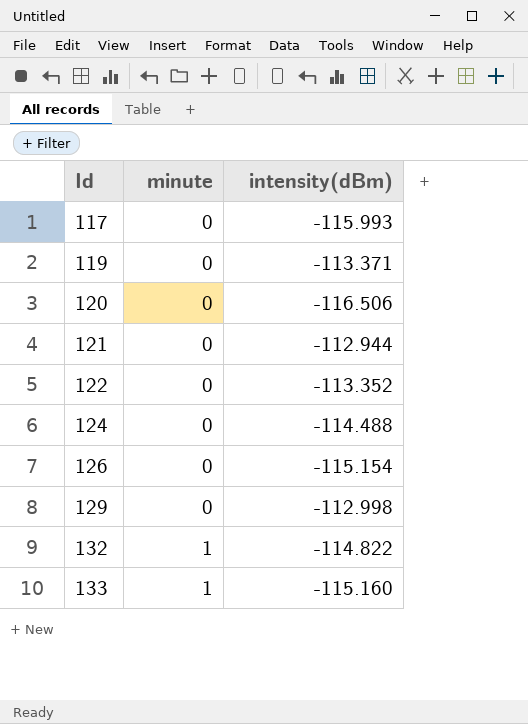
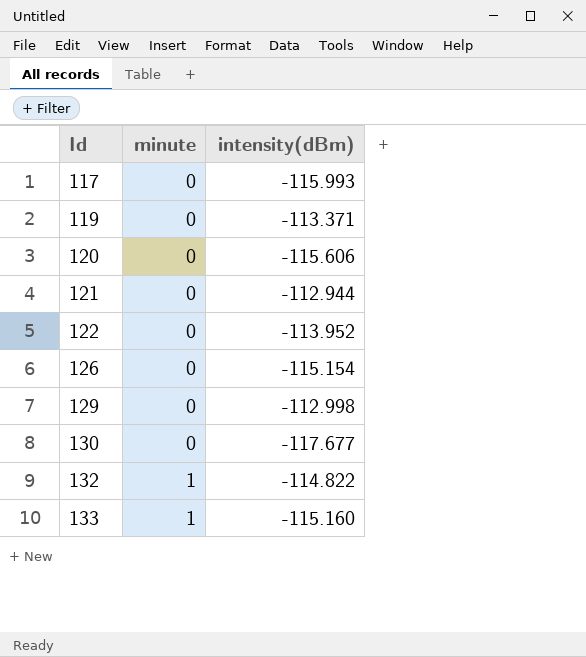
row 124: 0 | -114.488 -> none
120 | intensity(dBm): -116.506 -> -115.606
122 | intensity(dBm): -113.352 -> -113.952
row 130: none -> 0 | -117.677

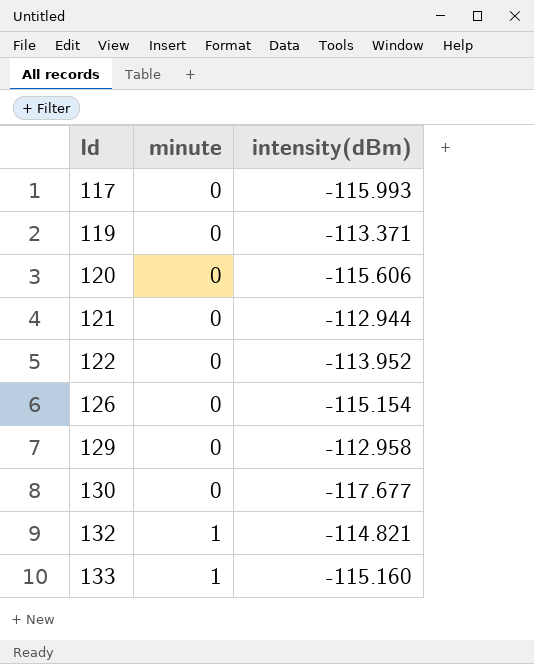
129 | intensity(dBm): -112.998 -> -112.958
132 | intensity(dBm): -114.822 -> -114.821

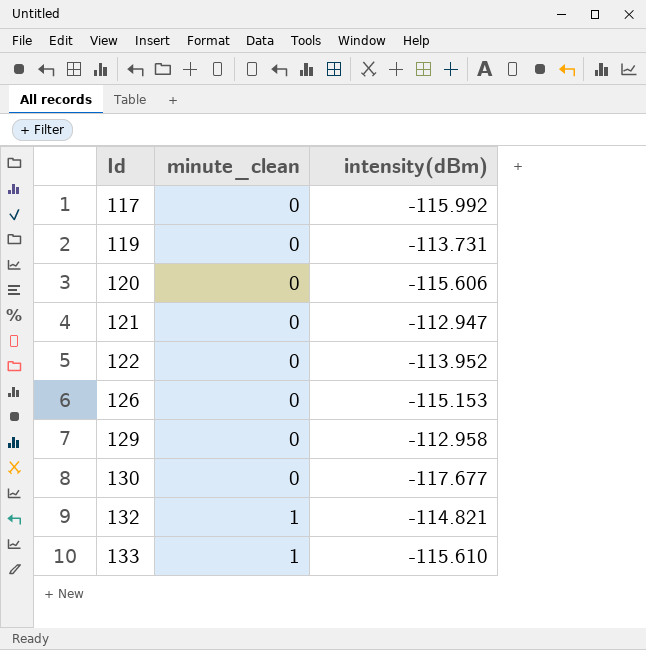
column name: minute -> minute_clean
117 | intensity(dBm): -115.993 -> -115.992
119 | intensity(dBm): -113.371 -> -113.731
121 | intensity(dBm): -112.944 -> -112.947
126 | intensity(dBm): -115.154 -> -115.153
133 | intensity(dBm): -115.160 -> -115.610

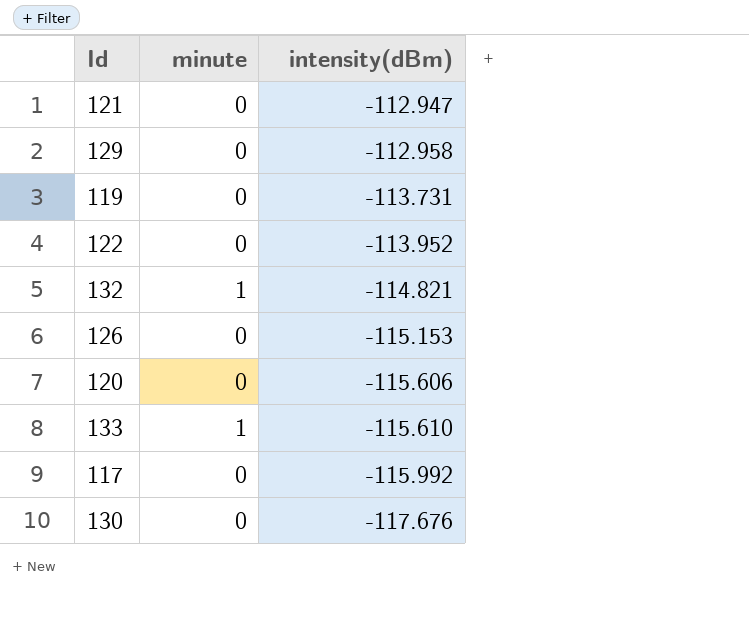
row order: Id ascending -> intensity(dBm) descending
column name: minute_clean -> minute
130 | intensity(dBm): -117.677 -> -117.676

